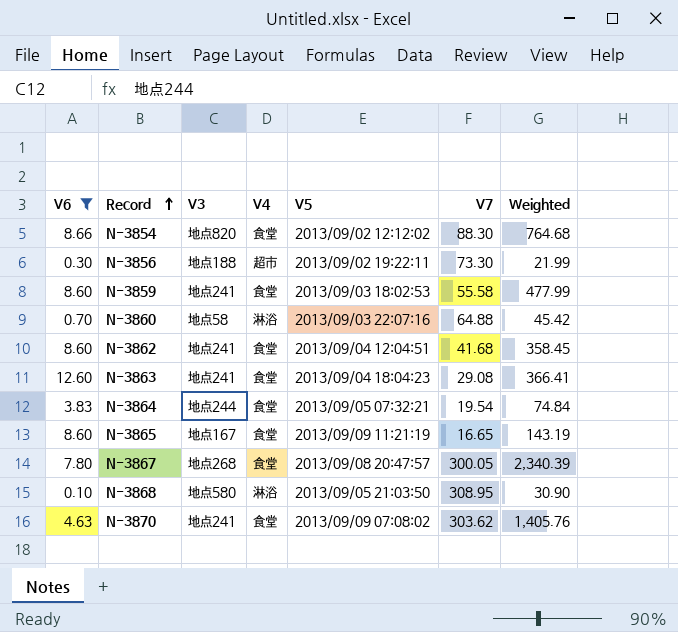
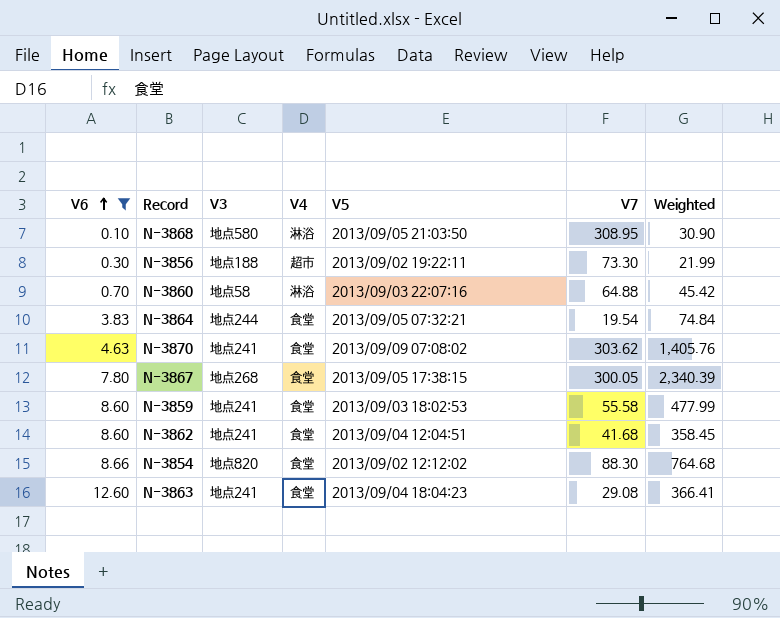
row order: Record ascending -> V6 ascending
row N-3865: 8.60 | 地点167 | 食堂 | 2013/09/09 11:21:19 | 16.65 | 143.19 -> none
N-3867 | V5: 2013/09/08 20:47:57 -> 2013/09/05 17:38:15

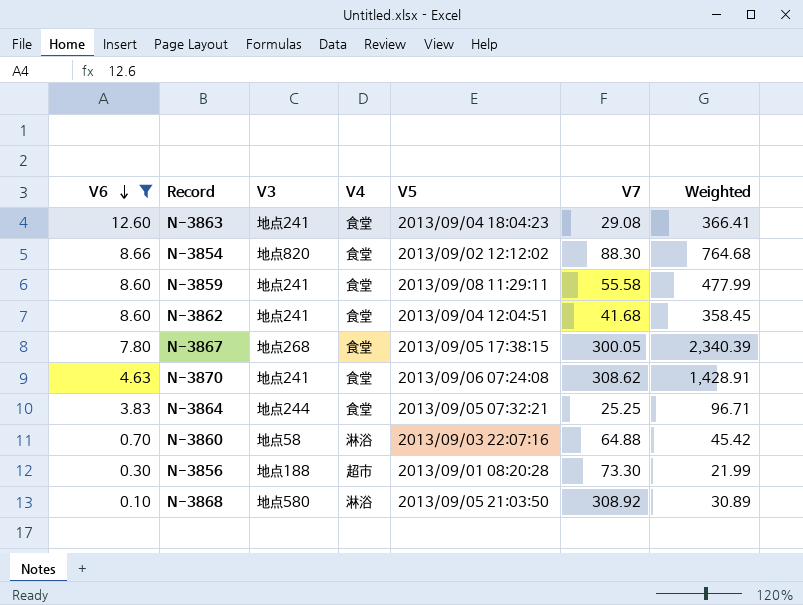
row order: V6 ascending -> V6 descending
N-3859 | V5: 2013/09/03 18:02:53 -> 2013/09/08 11:29:11
N-3870 | V5: 2013/09/09 07:08:02 -> 2013/09/06 07:24:08
N-3870 | V7: 303.62 -> 308.62
N-3870 | Weighted: 1,405.76 -> 1,428.91
N-3864 | V7: 19.54 -> 25.25
N-3864 | Weighted: 74.84 -> 96.71
N-3856 | V5: 2013/09/02 19:22:11 -> 2013/09/01 08:20:28
N-3868 | V7: 308.95 -> 308.92
N-3868 | Weighted: 30.90 -> 30.89

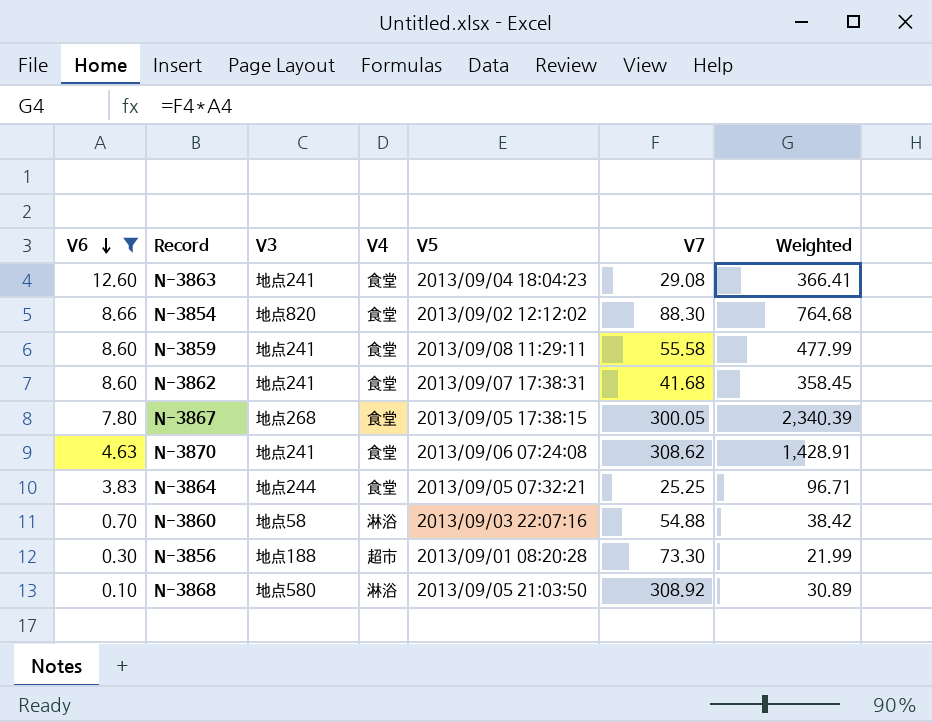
N-3862 | V5: 2013/09/04 12:04:51 -> 2013/09/07 17:38:31
N-3860 | V7: 64.88 -> 54.88
N-3860 | Weighted: 45.42 -> 38.42

